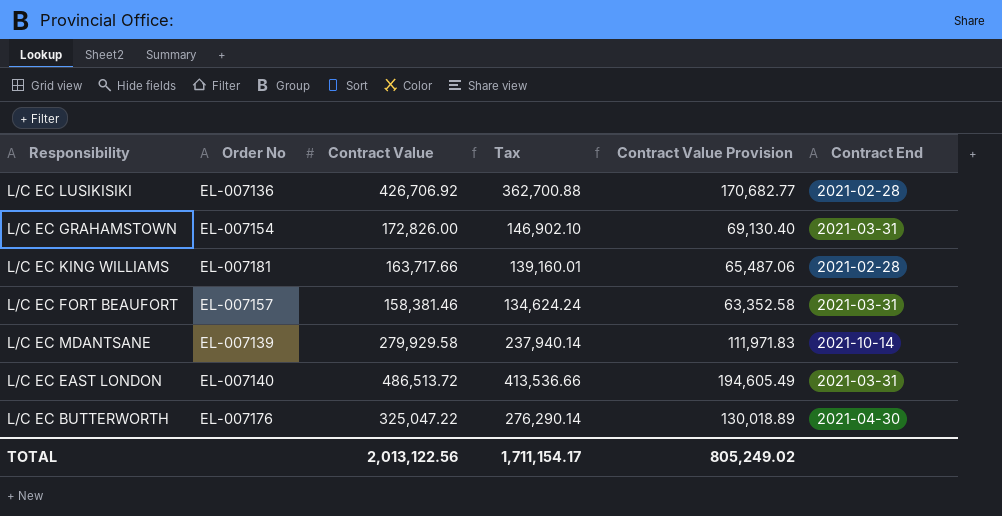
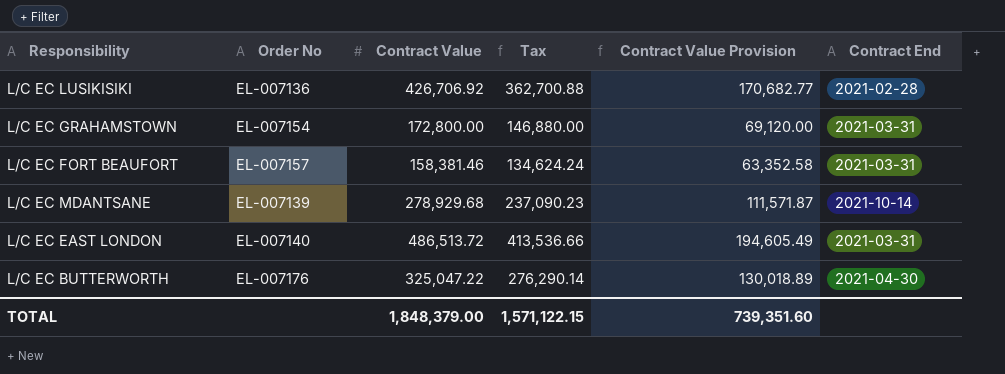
row L/C EC KING WILLIAMS: EL-007181 | 163,717.66 | 139,160.01 | 65,487.06 | 2021-02-28 -> none
L/C EC GRAHAMSTOWN | Contract Value: 172,826.00 -> 172,800.00
L/C EC GRAHAMSTOWN | Tax: 146,902.10 -> 146,880.00
L/C EC GRAHAMSTOWN | Contract Value Provision: 69,130.40 -> 69,120.00
L/C EC MDANTSANE | Contract Value: 279,929.58 -> 278,929.68
L/C EC MDANTSANE | Tax: 237,940.14 -> 237,090.23
L/C EC MDANTSANE | Contract Value Provision: 111,971.83 -> 111,571.87
TOTAL | Contract Value: 2,013,122.56 -> 1,848,379.00
TOTAL | Tax: 1,711,154.17 -> 1,571,122.15
TOTAL | Contract Value Provision: 805,249.02 -> 739,351.60

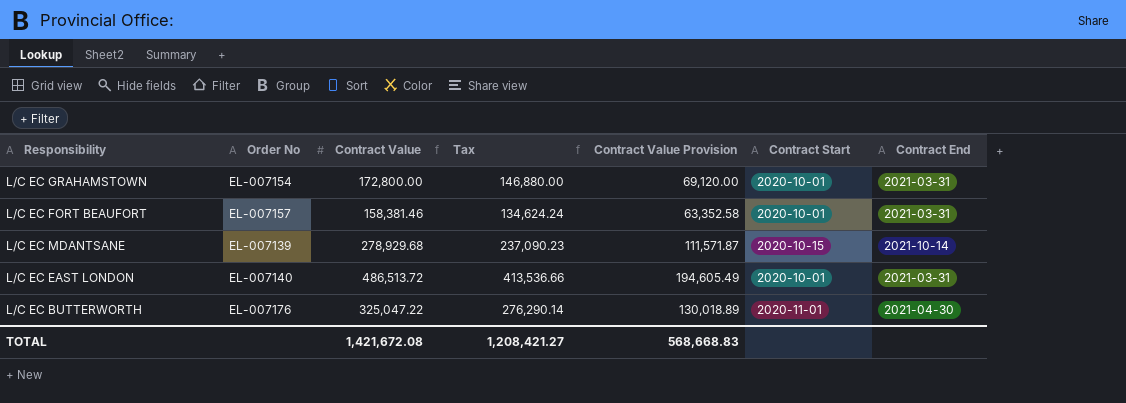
column Contract Start | position: none -> 6
row L/C EC LUSIKISIKI: EL-007136 | 426,706.92 | 362,700.88 | 170,682.77 | 2021-02-28 -> none
TOTAL | Contract Value: 1,848,379.00 -> 1,421,672.08
TOTAL | Tax: 1,571,122.15 -> 1,208,421.27
TOTAL | Contract Value Provision: 739,351.60 -> 568,668.83

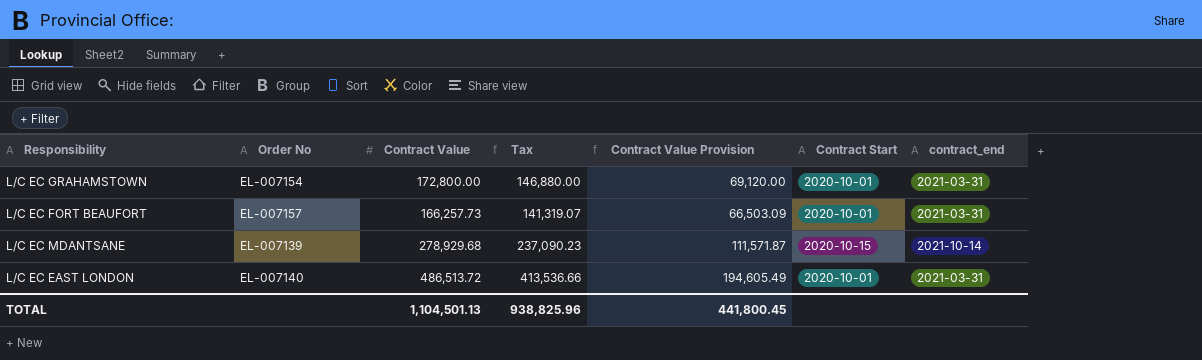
column name: Contract End -> contract_end
row L/C EC BUTTERWORTH: EL-007176 | 325,047.22 | 276,290.14 | 130,018.89 | 2020-11-01 | 2021-04-30 -> none
L/C EC FORT BEAUFORT | Contract Value: 158,381.46 -> 166,257.73
L/C EC FORT BEAUFORT | Tax: 134,624.24 -> 141,319.07
L/C EC FORT BEAUFORT | Contract Value Provision: 63,352.58 -> 66,503.09
TOTAL | Contract Value: 1,421,672.08 -> 1,104,501.13
TOTAL | Tax: 1,208,421.27 -> 938,825.96
TOTAL | Contract Value Provision: 568,668.83 -> 441,800.45

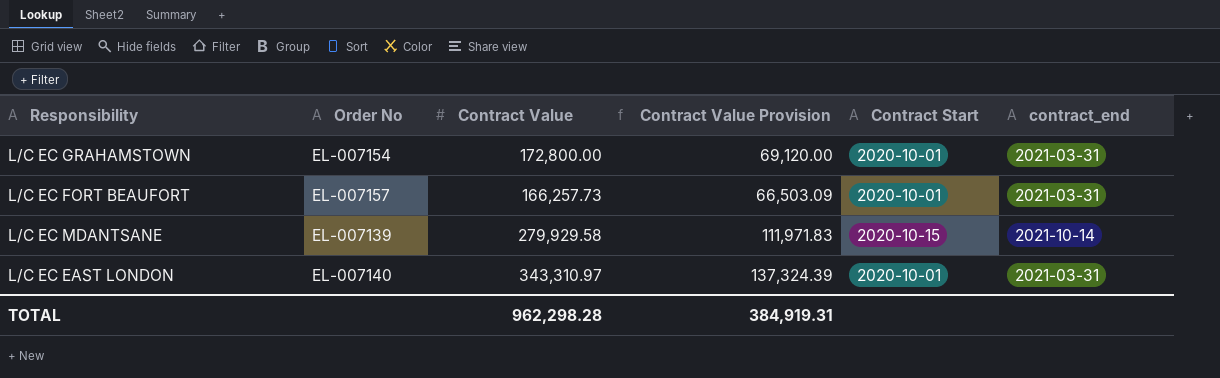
column Tax | formula: [Contract Value] * 0.85 -> none
L/C EC MDANTSANE | Contract Value: 278,929.68 -> 279,929.58
L/C EC MDANTSANE | Contract Value Provision: 111,571.87 -> 111,971.83
L/C EC EAST LONDON | Contract Value: 486,513.72 -> 343,310.97
L/C EC EAST LONDON | Contract Value Provision: 194,605.49 -> 137,324.39
TOTAL | Contract Value: 1,104,501.13 -> 962,298.28
TOTAL | Contract Value Provision: 441,800.45 -> 384,919.31

